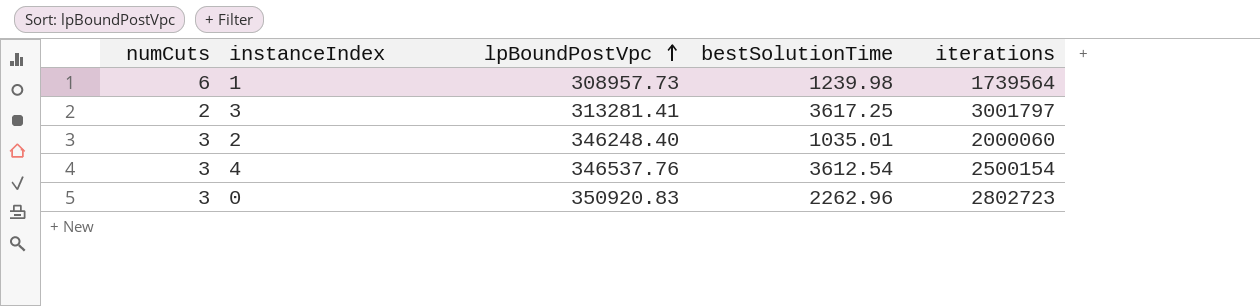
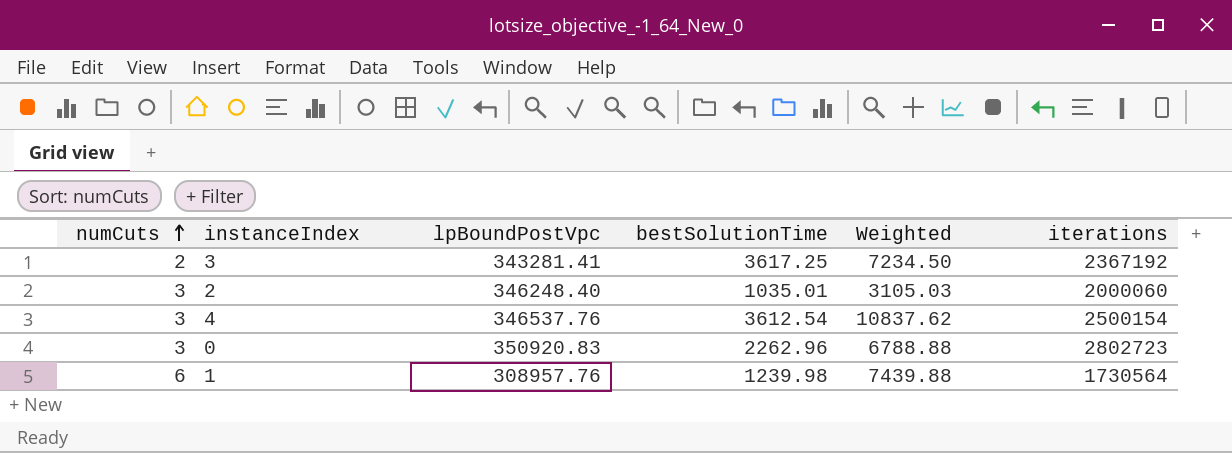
row order: lpBoundPostVpc ascending -> numCuts ascending
column Weighted | formula: none -> [numCuts] * [bestSolutionTime]
3 | lpBoundPostVpc: 313281.41 -> 343281.41
3 | iterations: 3001797 -> 2367192
1 | lpBoundPostVpc: 308957.73 -> 308957.76
1 | iterations: 1739564 -> 1730564

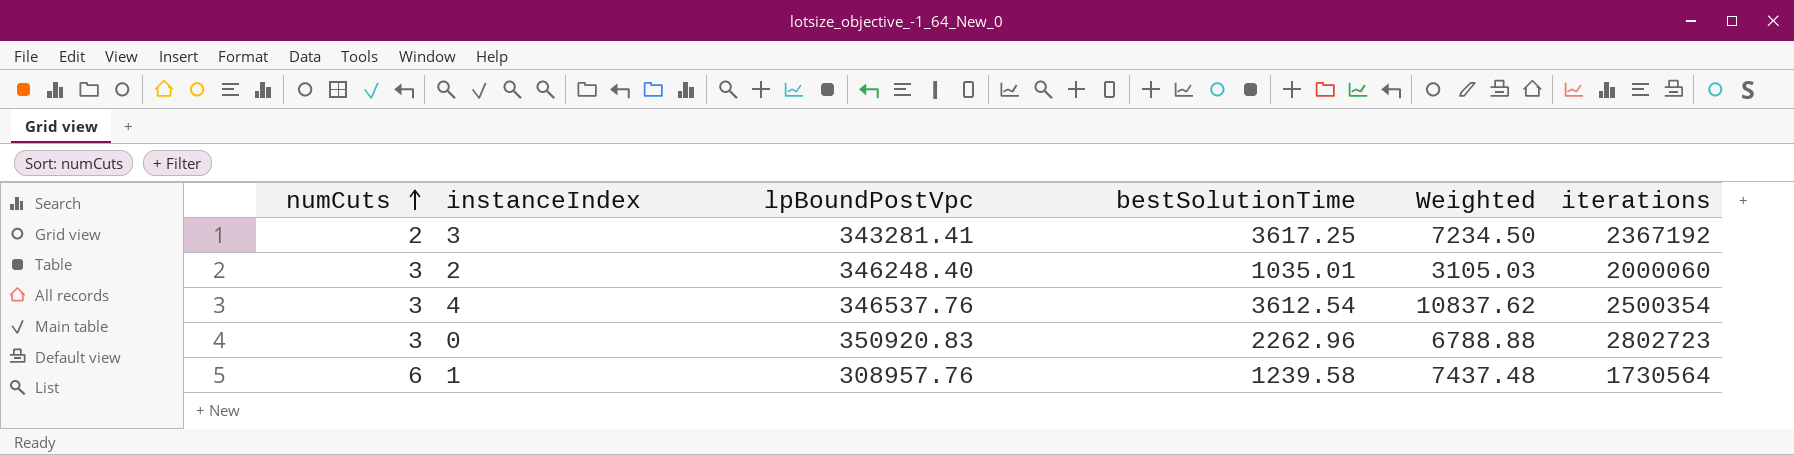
4 | iterations: 2500154 -> 2500354
1 | bestSolutionTime: 1239.98 -> 1239.58
1 | Weighted: 7439.88 -> 7437.48

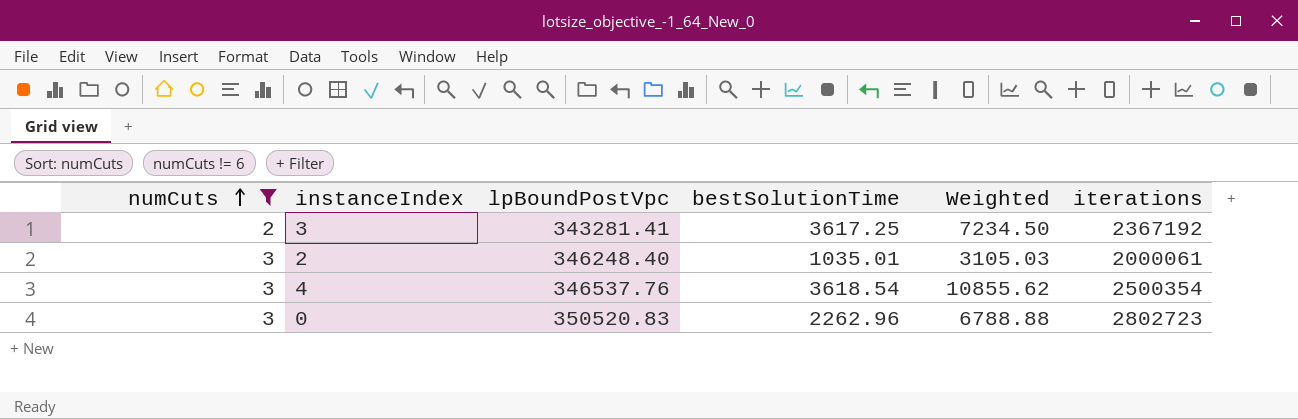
filter: none -> numCuts != 6
2 | iterations: 2000060 -> 2000061
4 | bestSolutionTime: 3612.54 -> 3618.54
4 | Weighted: 10837.62 -> 10855.62
0 | lpBoundPostVpc: 350920.83 -> 350520.83

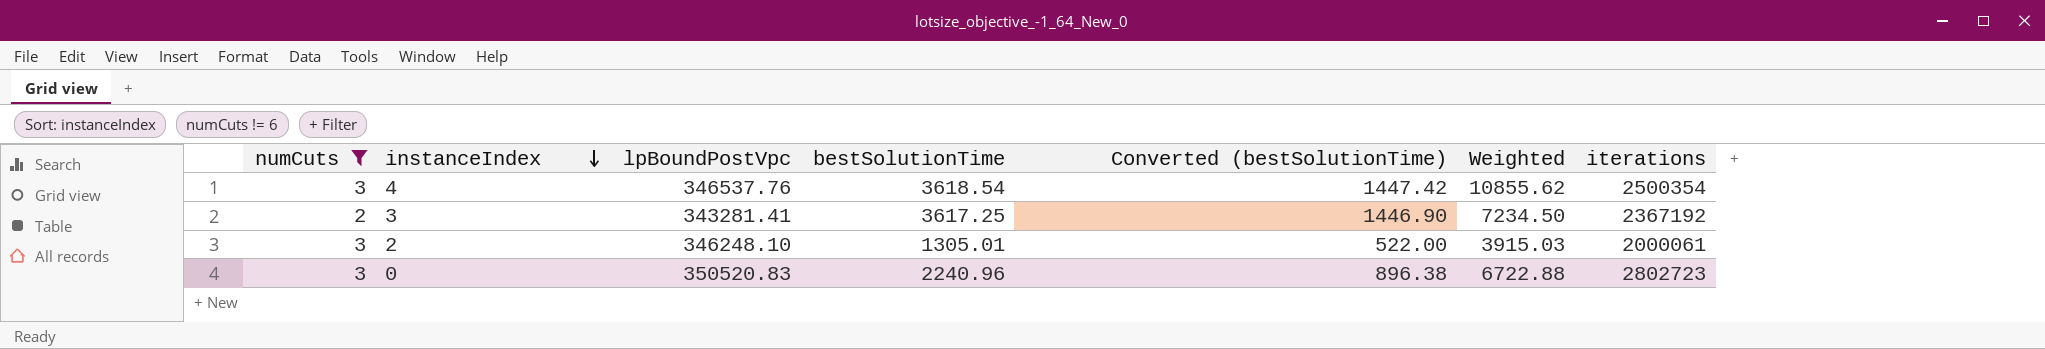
row order: numCuts ascending -> instanceIndex descending
column Converted (bestSolutionTime) | formula: none -> [bestSolutionTime] * 0.4
2 | lpBoundPostVpc: 346248.40 -> 346248.10
2 | bestSolutionTime: 1035.01 -> 1305.01
2 | Weighted: 3105.03 -> 3915.03
0 | bestSolutionTime: 2262.96 -> 2240.96
0 | Weighted: 6788.88 -> 6722.88

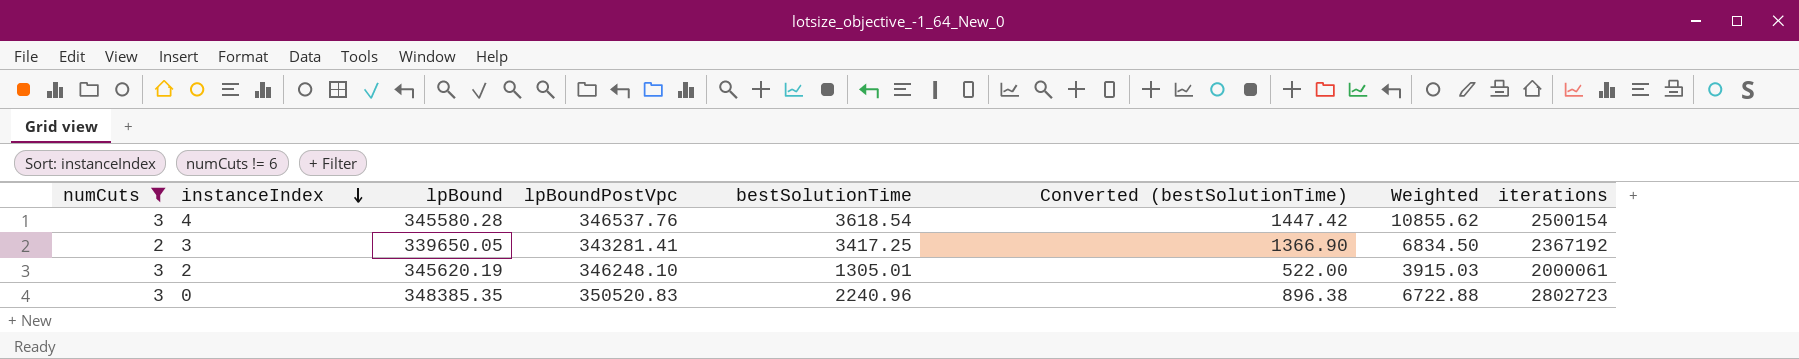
column lpBound | position: none -> 3
4 | iterations: 2500354 -> 2500154
3 | bestSolutionTime: 3617.25 -> 3417.25
3 | Converted (bestSolutionTime): 1446.90 -> 1366.90
3 | Weighted: 7234.50 -> 6834.50

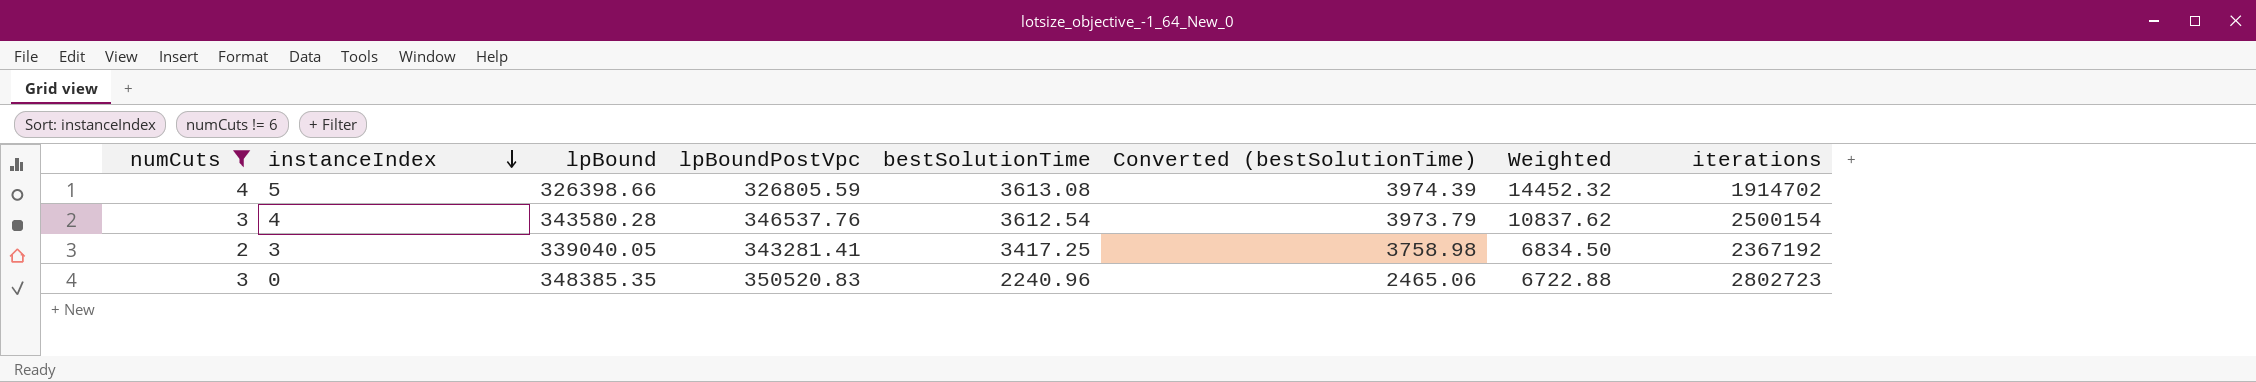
column Converted (bestSolutionTime) | formula: [bestSolutionTime] * 0.4 -> [bestSolutionTime] * 1.1
row 2: 3 | 345620.19 | 346248.10 | 1305.01 | 522.00 | 3915.03 | 2000061 -> none
row 5: none -> 4 | 326398.66 | 326805.59 | 3613.08 | 3974.39 | 14452.32 | 1914702
4 | lpBound: 345580.28 -> 343580.28
4 | bestSolutionTime: 3618.54 -> 3612.54
4 | Weighted: 10855.62 -> 10837.62
3 | lpBound: 339650.05 -> 339040.05

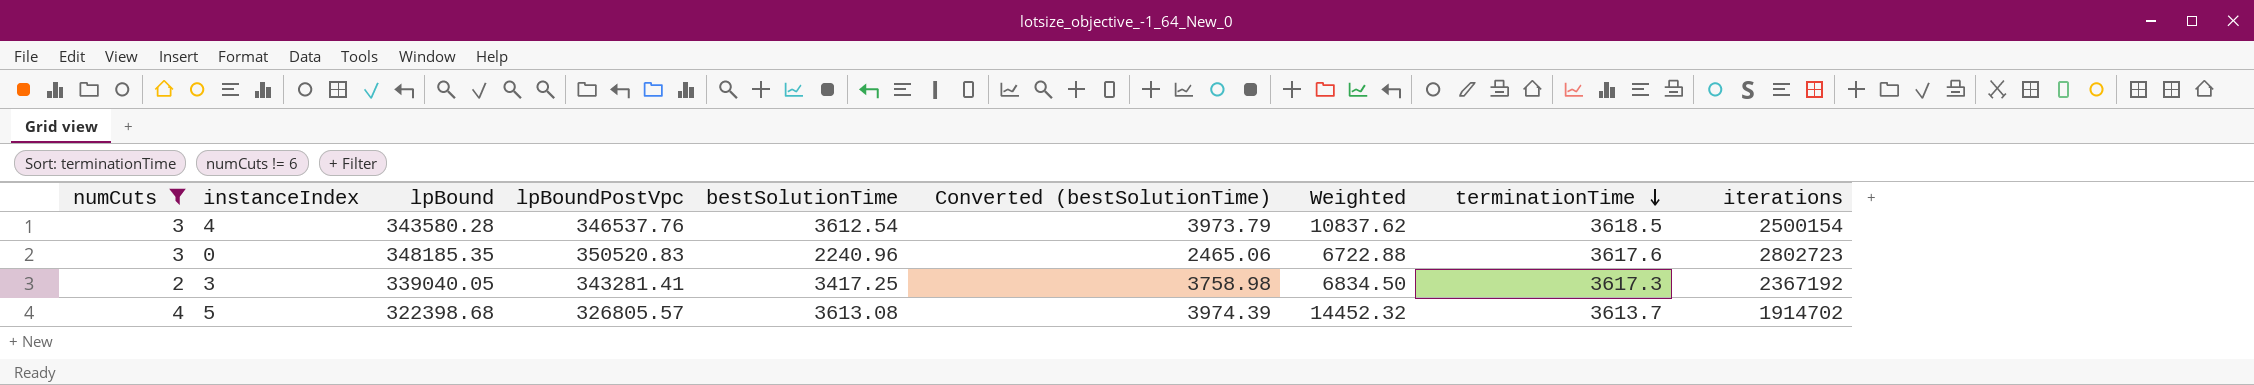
row order: instanceIndex descending -> terminationTime descending
column terminationTime | position: none -> 8
0 | lpBound: 348385.35 -> 348185.35
5 | lpBound: 326398.66 -> 322398.68
5 | lpBoundPostVpc: 326805.59 -> 326805.57

